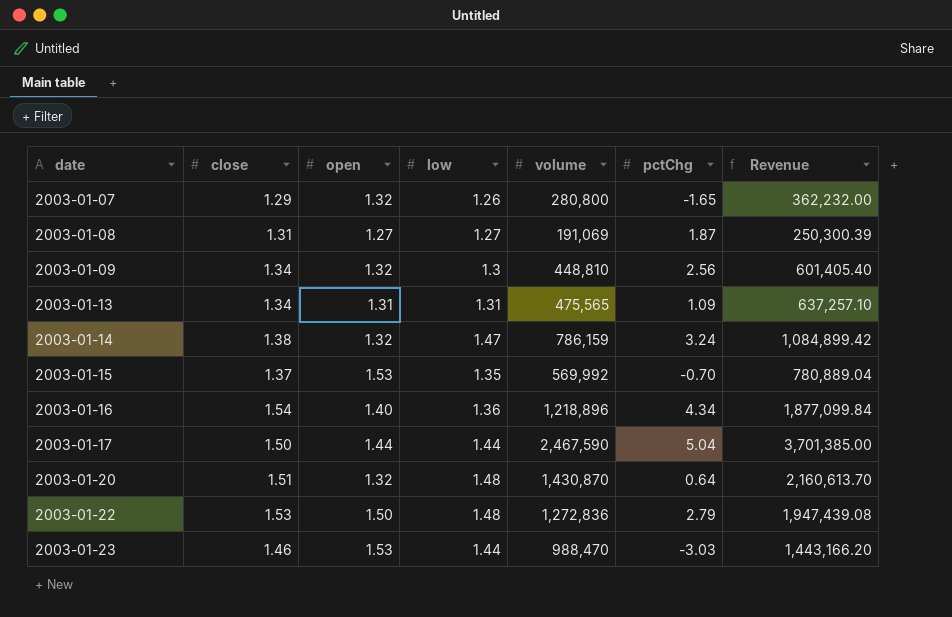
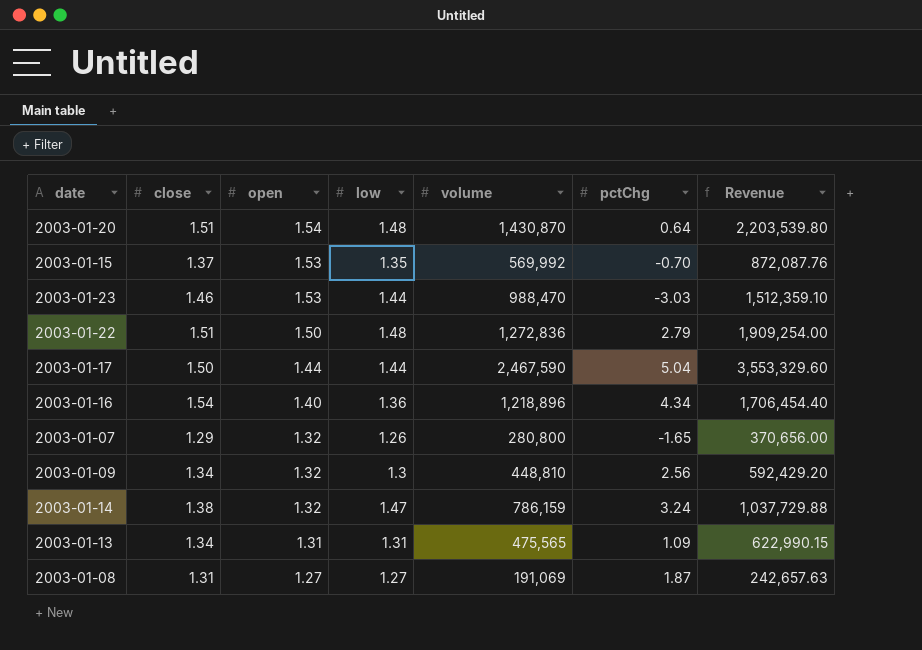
row order: date ascending -> open descending
column Revenue | formula: [close] * [volume] -> [open] * [volume]
2003-01-20 | open: 1.32 -> 1.54
2003-01-22 | close: 1.53 -> 1.51

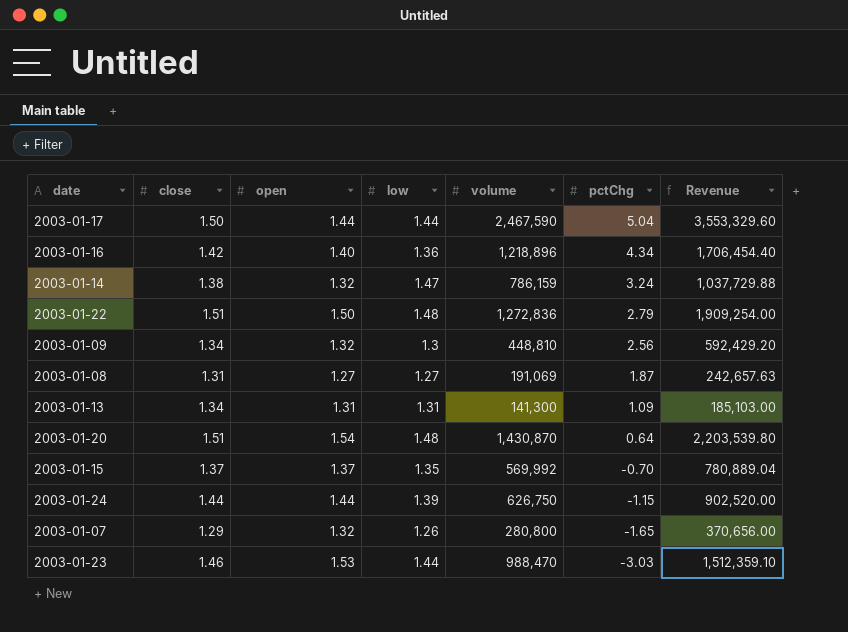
row order: open descending -> pctChg descending
2003-01-16 | close: 1.54 -> 1.42
2003-01-13 | volume: 475,565 -> 141,300
2003-01-13 | Revenue: 622,990.15 -> 185,103.00
2003-01-15 | open: 1.53 -> 1.37
2003-01-15 | Revenue: 872,087.76 -> 780,889.04
row 2003-01-24: none -> 1.44 | 1.44 | 1.39 | 626,750 | -1.15 | 902,520.00

